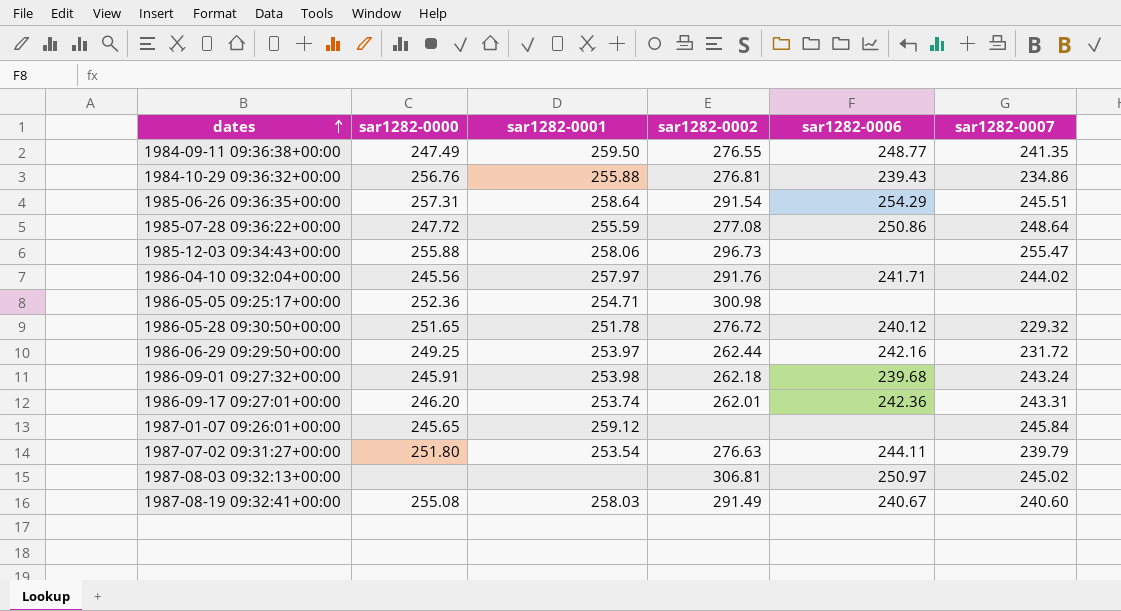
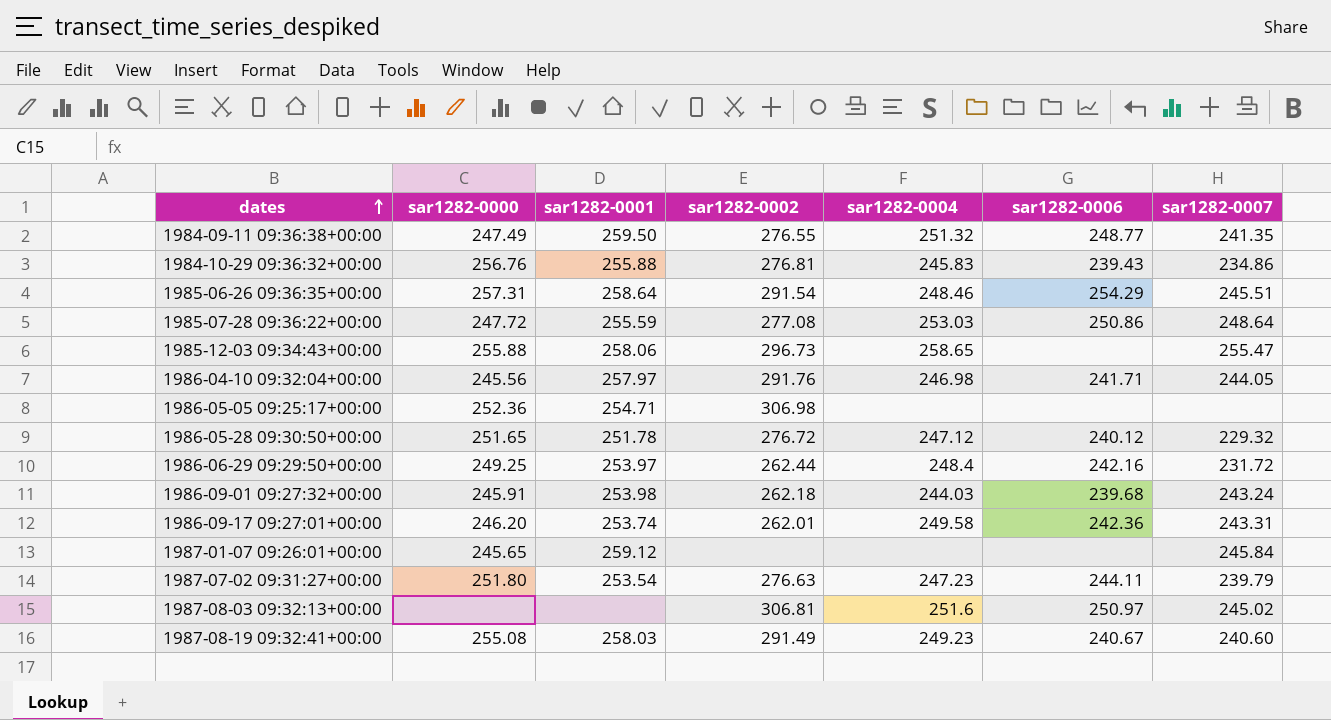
column sar1282-0004 | position: none -> 5
1986-04-10 09:32:04+00:00 | sar1282-0007: 244.02 -> 244.05
1986-05-05 09:25:17+00:00 | sar1282-0002: 300.98 -> 306.98

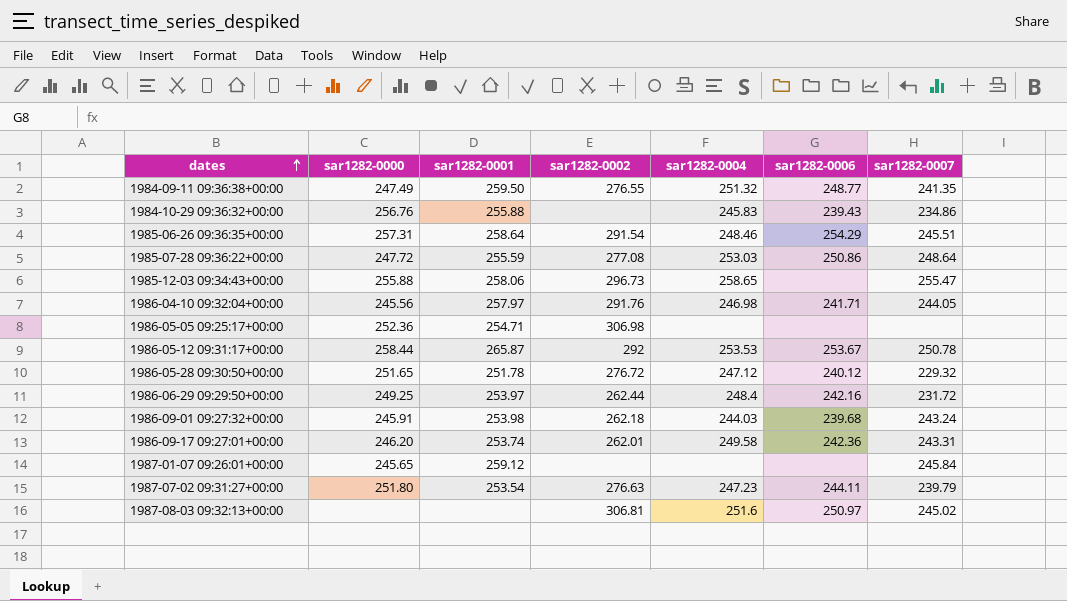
row 1987-08-19 09:32:41+00:00: 255.08 | 258.03 | 291.49 | 249.23 | 240.67 | 240.60 -> none
1984-10-29 09:36:32+00:00 | sar1282-0002: 276.81 -> none
row 1986-05-12 09:31:17+00:00: none -> 258.44 | 265.87 | 292 | 253.53 | 253.67 | 250.78

